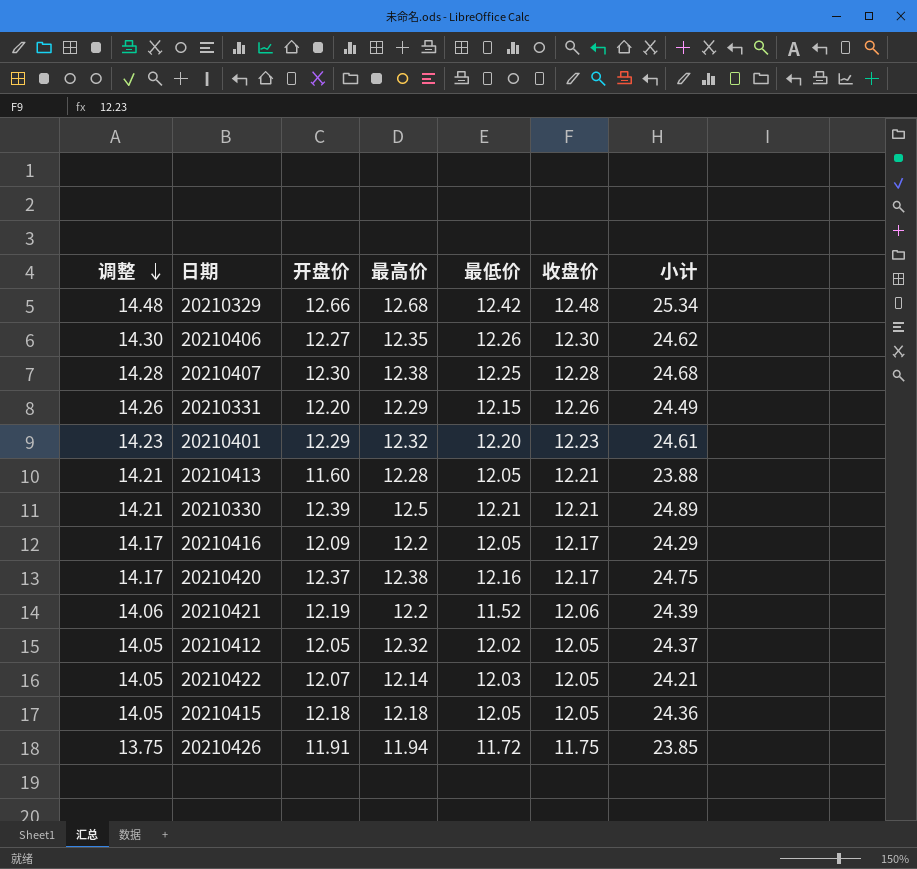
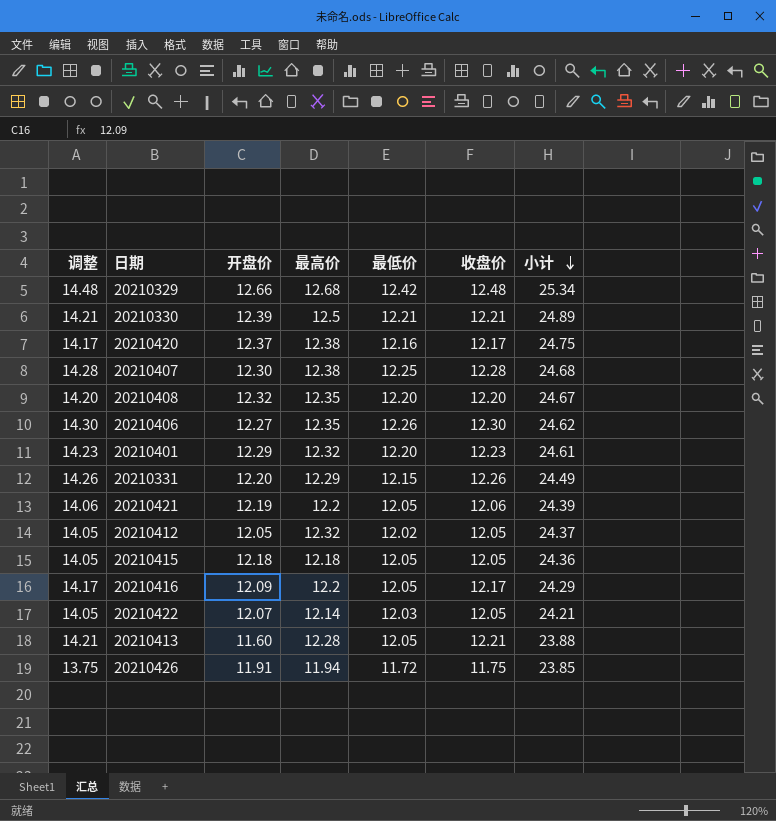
row order: 调整 descending -> 小计 descending
row 20210408: none -> 14.20 | 12.32 | 12.35 | 12.20 | 12.20 | 24.67
20210421 | 最低价: 11.52 -> 12.05

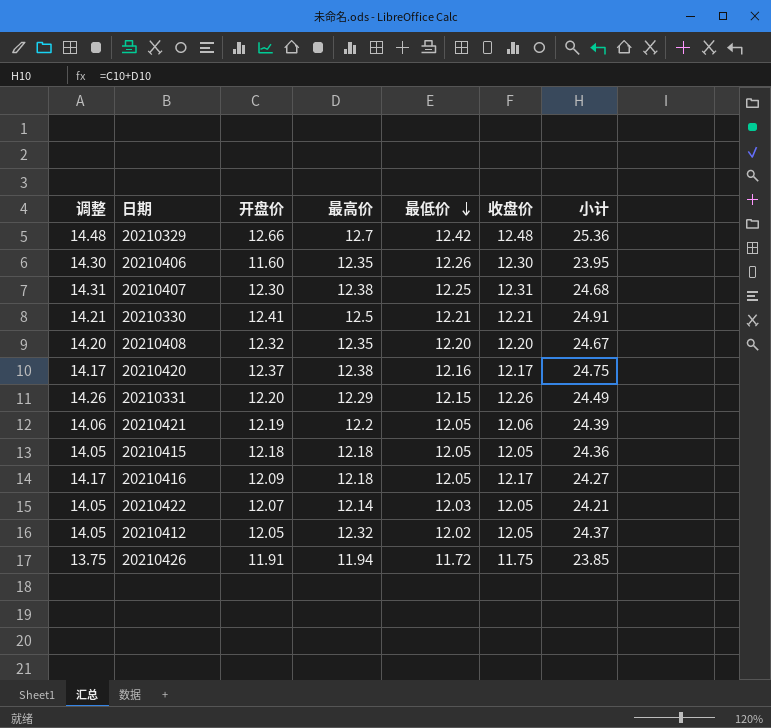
row order: 小计 descending -> 最低价 descending
row 20210401: 14.23 | 12.29 | 12.32 | 12.20 | 12.23 | 24.61 -> none
row 20210413: 14.21 | 11.60 | 12.28 | 12.05 | 12.21 | 23.88 -> none
20210329 | 最高价: 12.68 -> 12.7
20210329 | 小计: 25.34 -> 25.36
20210406 | 开盘价: 12.27 -> 11.60
20210406 | 小计: 24.62 -> 23.95
20210407 | 调整: 14.28 -> 14.31
20210407 | 收盘价: 12.28 -> 12.31
20210330 | 开盘价: 12.39 -> 12.41
20210330 | 小计: 24.89 -> 24.91
20210416 | 最高价: 12.2 -> 12.18
20210416 | 小计: 24.29 -> 24.27

